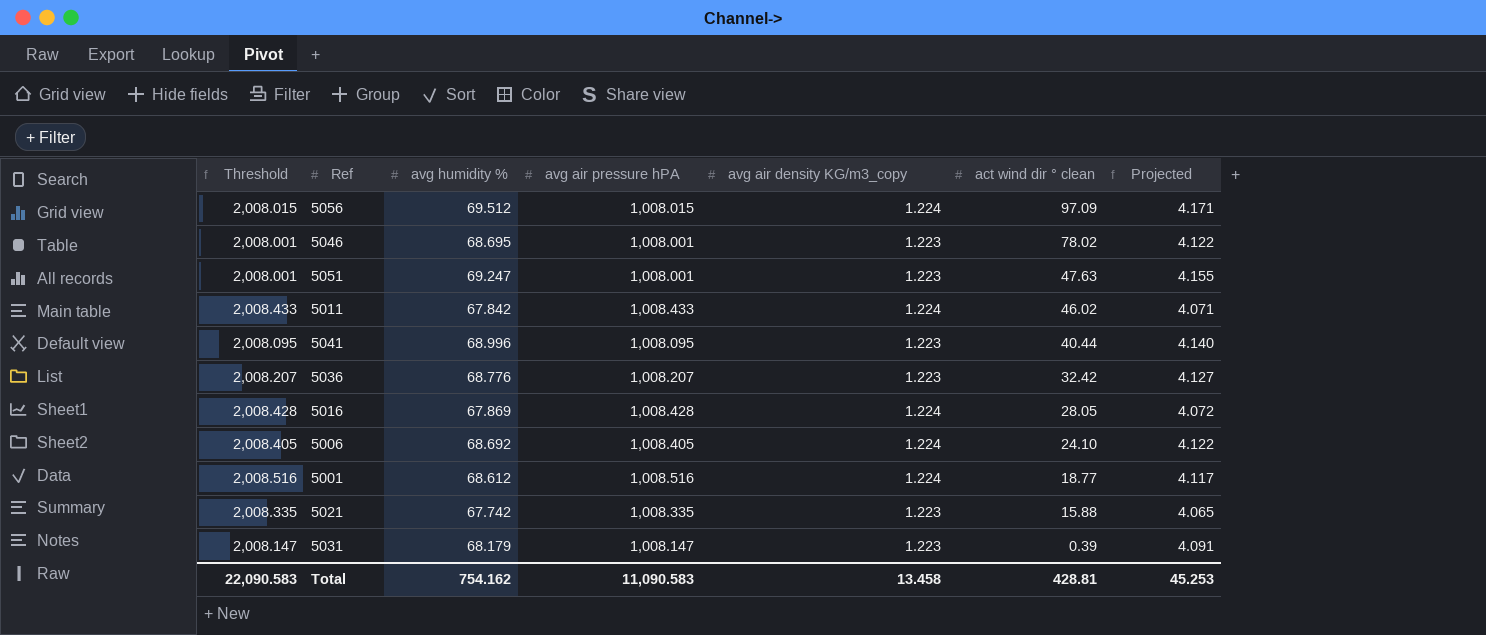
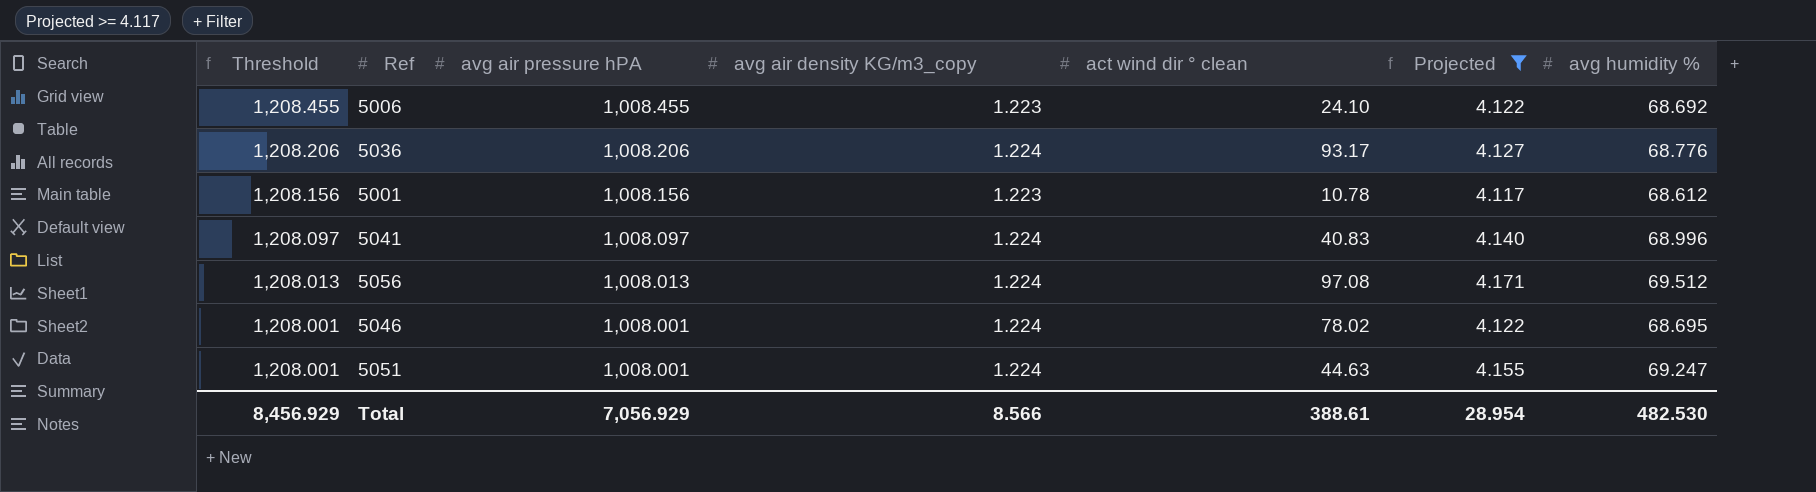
filter: none -> Projected >= 4.117
row order: act wind dir ° clean descending -> Threshold descending
column Threshold | formula: [avg air pressure hPA] + 1000 -> [avg air pressure hPA] + 200
column avg humidity % | position: 3 -> 7
5006 | avg air pressure hPA: 1,008.405 -> 1,008.455
5006 | avg air density KG/m3_copy: 1.224 -> 1.223
5036 | avg air pressure hPA: 1,008.207 -> 1,008.206
5036 | avg air density KG/m3_copy: 1.223 -> 1.224
5036 | act wind dir ° clean: 32.42 -> 93.17
5001 | avg air pressure hPA: 1,008.516 -> 1,008.156
5001 | avg air density KG/m3_copy: 1.224 -> 1.223
5001 | act wind dir ° clean: 18.77 -> 10.78
5041 | avg air pressure hPA: 1,008.095 -> 1,008.097
5041 | avg air density KG/m3_copy: 1.223 -> 1.224
5041 | act wind dir ° clean: 40.44 -> 40.83
5056 | avg air pressure hPA: 1,008.015 -> 1,008.013
5056 | act wind dir ° clean: 97.09 -> 97.08
5046 | avg air density KG/m3_copy: 1.223 -> 1.224
5051 | avg air density KG/m3_copy: 1.223 -> 1.224
5051 | act wind dir ° clean: 47.63 -> 44.63
Total | Threshold: 22,090.583 -> 8,456.929
Total | avg air pressure hPA: 11,090.583 -> 7,056.929
Total | avg air density KG/m3_copy: 13.458 -> 8.566
Total | act wind dir ° clean: 428.81 -> 388.61
Total | Projected: 45.253 -> 28.954
Total | avg humidity %: 754.162 -> 482.530

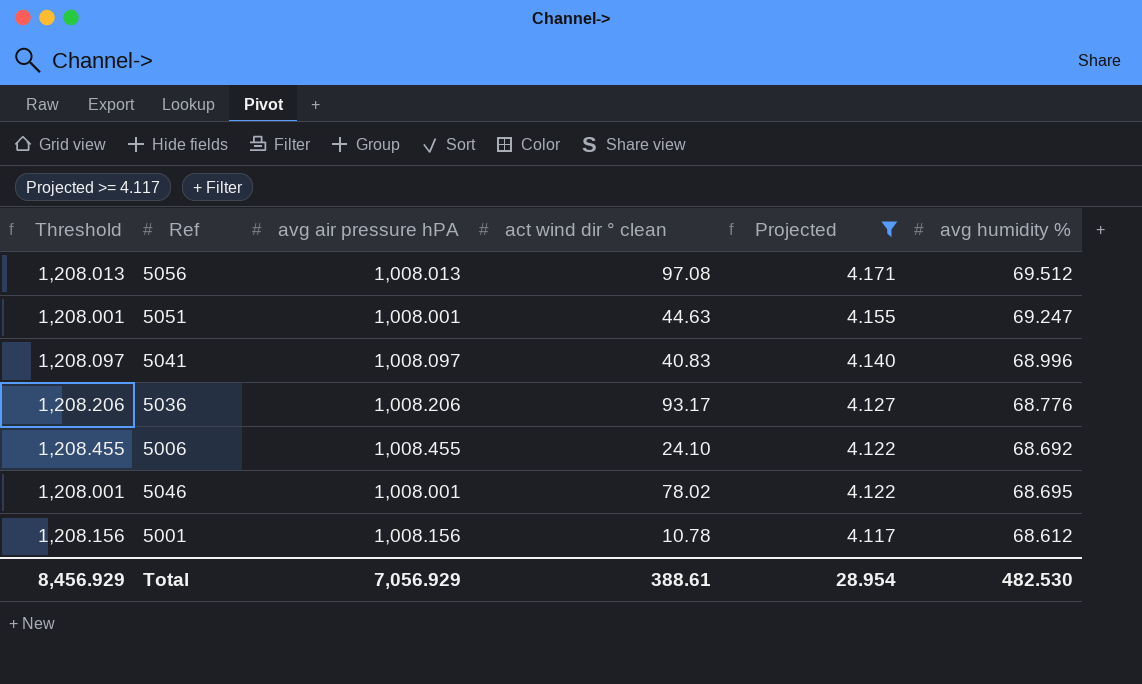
row order: Threshold descending -> Projected descending
column avg air density KG/m3_copy | position: 4 -> none

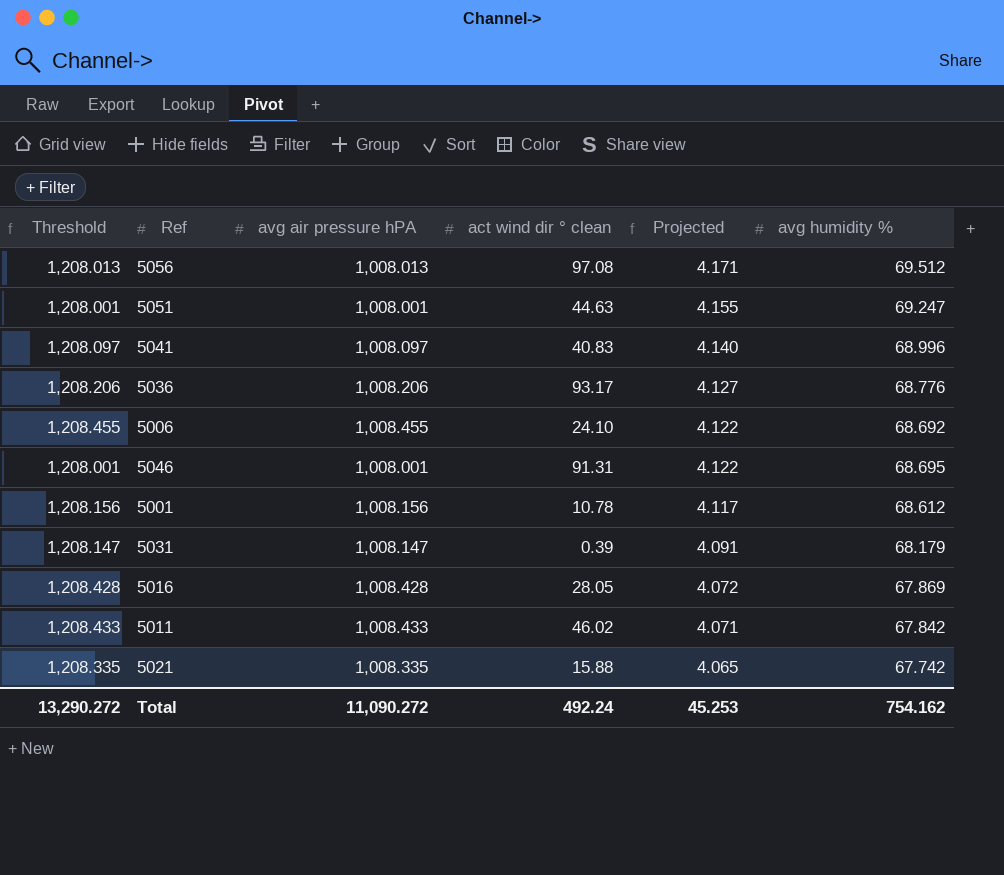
filter: Projected >= 4.117 -> none
5046 | act wind dir ° clean: 78.02 -> 91.31
Total | Threshold: 8,456.929 -> 13,290.272
Total | avg air pressure hPA: 7,056.929 -> 11,090.272
Total | act wind dir ° clean: 388.61 -> 492.24
Total | Projected: 28.954 -> 45.253
Total | avg humidity %: 482.530 -> 754.162

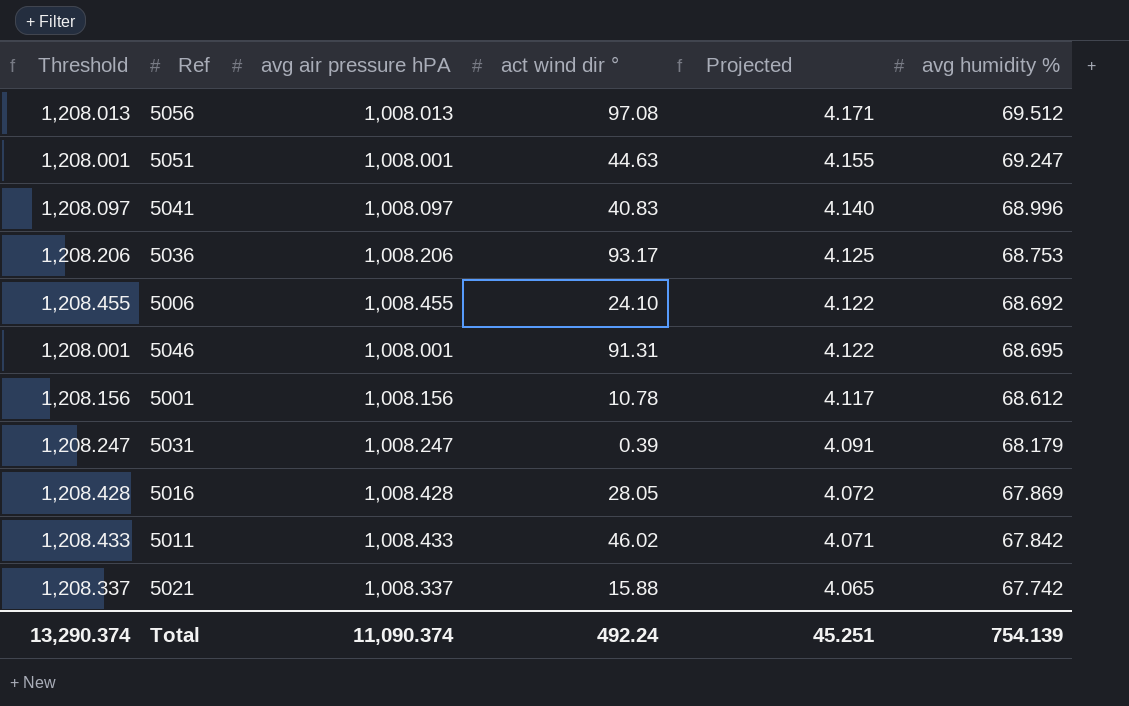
column name: act wind dir ° clean -> act wind dir °
5036 | Projected: 4.127 -> 4.125
5036 | avg humidity %: 68.776 -> 68.753
5031 | Threshold: 1,208.147 -> 1,208.247
5031 | avg air pressure hPA: 1,008.147 -> 1,008.247
5021 | Threshold: 1,208.335 -> 1,208.337
5021 | avg air pressure hPA: 1,008.335 -> 1,008.337
Total | Threshold: 13,290.272 -> 13,290.374
Total | avg air pressure hPA: 11,090.272 -> 11,090.374
Total | Projected: 45.253 -> 45.251
Total | avg humidity %: 754.162 -> 754.139

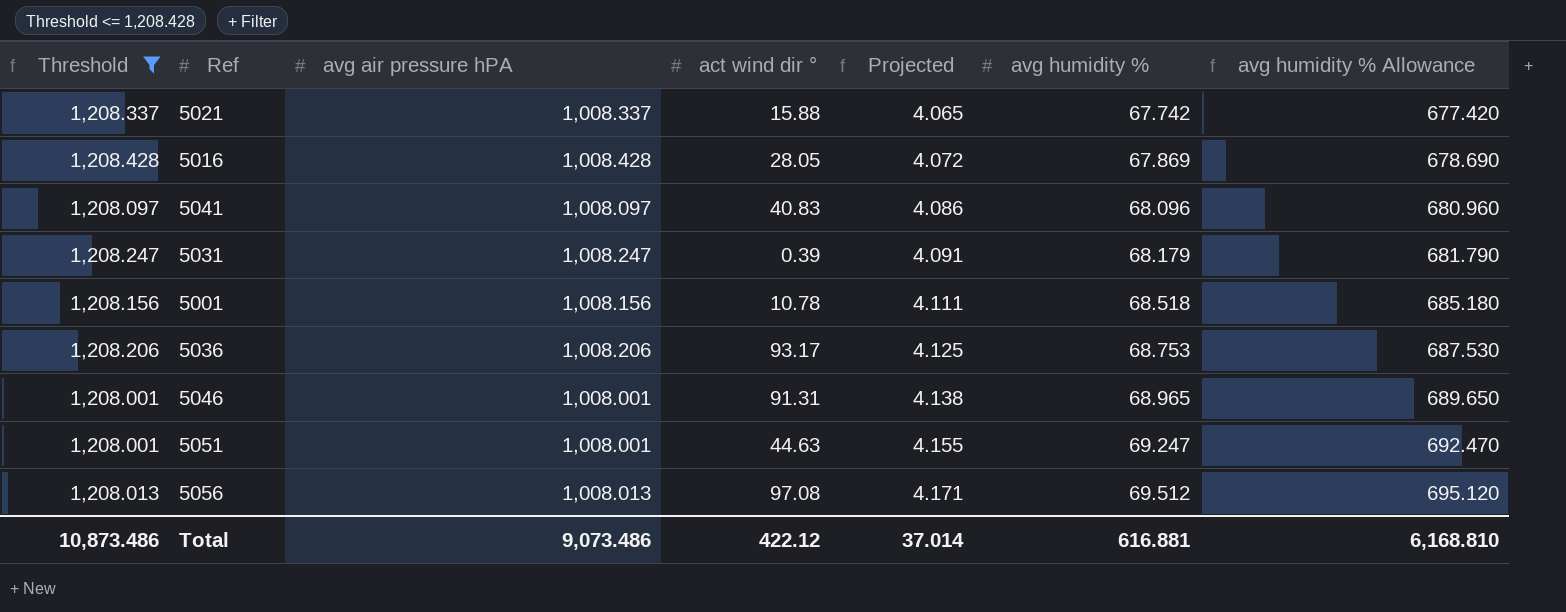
filter: none -> Threshold <= 1,208.428
row order: Projected descending -> Projected ascending
column avg humidity % Allowance | formula: none -> [avg humidity %] * 10
5041 | Projected: 4.140 -> 4.086
5041 | avg humidity %: 68.996 -> 68.096
5001 | Projected: 4.117 -> 4.111
5001 | avg humidity %: 68.612 -> 68.518
5046 | Projected: 4.122 -> 4.138
5046 | avg humidity %: 68.695 -> 68.965
Total | Threshold: 13,290.374 -> 10,873.486
Total | avg air pressure hPA: 11,090.374 -> 9,073.486
Total | act wind dir °: 492.24 -> 422.12
Total | Projected: 45.251 -> 37.014
Total | avg humidity %: 754.139 -> 616.881

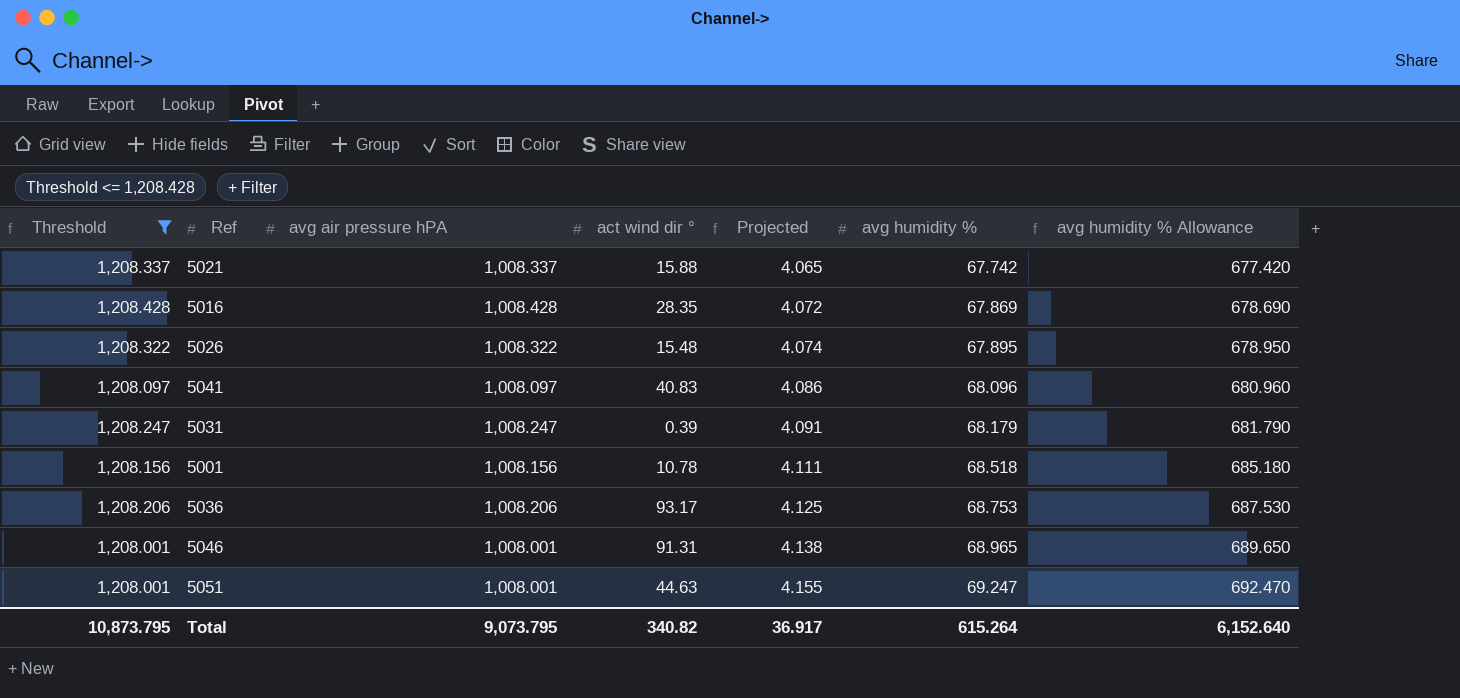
row 5056: 1,208.013 | 1,008.013 | 97.08 | 4.171 | 69.512 | 695.120 -> none
5016 | act wind dir °: 28.05 -> 28.35
row 5026: none -> 1,208.322 | 1,008.322 | 15.48 | 4.074 | 67.895 | 678.950
Total | Threshold: 10,873.486 -> 10,873.795
Total | avg air pressure hPA: 9,073.486 -> 9,073.795
Total | act wind dir °: 422.12 -> 340.82
Total | Projected: 37.014 -> 36.917
Total | avg humidity %: 616.881 -> 615.264
Total | avg humidity % Allowance: 6,168.810 -> 6,152.640

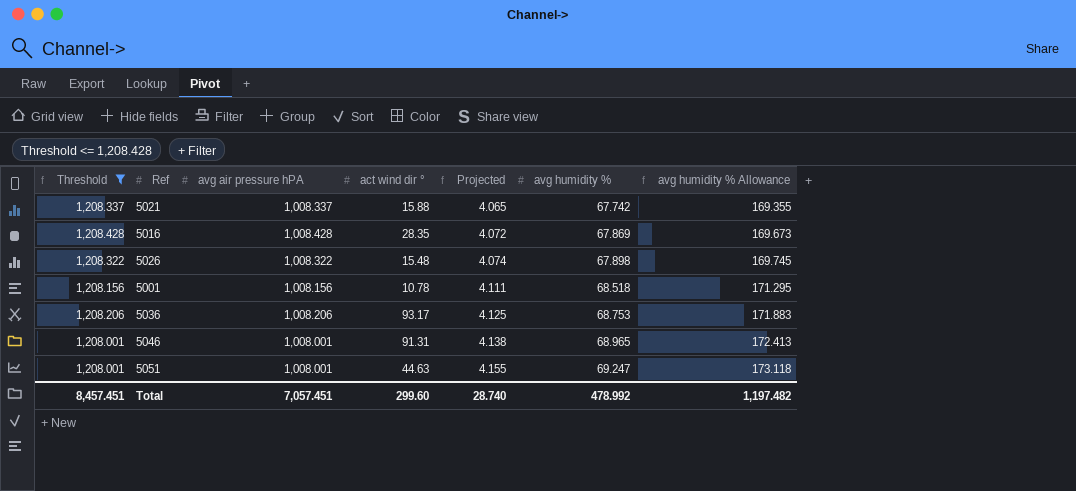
column avg humidity % Allowance | formula: [avg humidity %] * 10 -> [avg humidity %] * 2.5
row 5041: 1,208.097 | 1,008.097 | 40.83 | 4.086 | 68.096 | 680.960 -> none
row 5031: 1,208.247 | 1,008.247 | 0.39 | 4.091 | 68.179 | 681.790 -> none
5026 | avg humidity %: 67.895 -> 67.898
Total | Threshold: 10,873.795 -> 8,457.451
Total | avg air pressure hPA: 9,073.795 -> 7,057.451
Total | act wind dir °: 340.82 -> 299.60
Total | Projected: 36.917 -> 28.740
Total | avg humidity %: 615.264 -> 478.992
Total | avg humidity % Allowance: 6,152.640 -> 1,197.482

